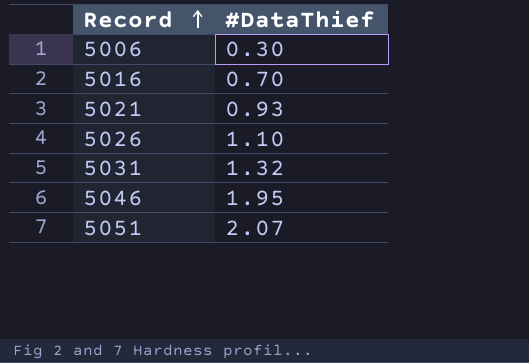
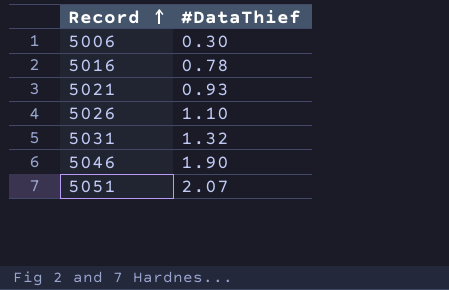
5016 | #DataThief: 0.70 -> 0.78
5046 | #DataThief: 1.95 -> 1.90

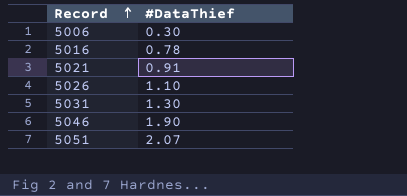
5021 | #DataThief: 0.93 -> 0.91
5031 | #DataThief: 1.32 -> 1.30

